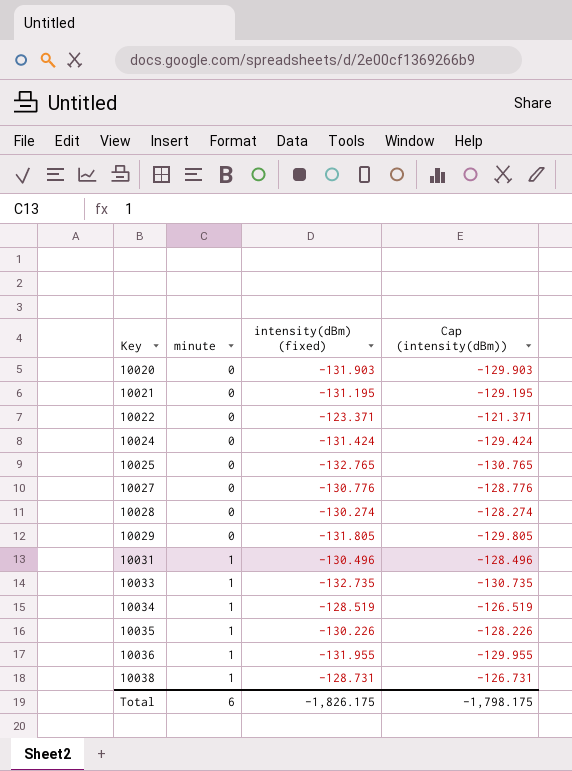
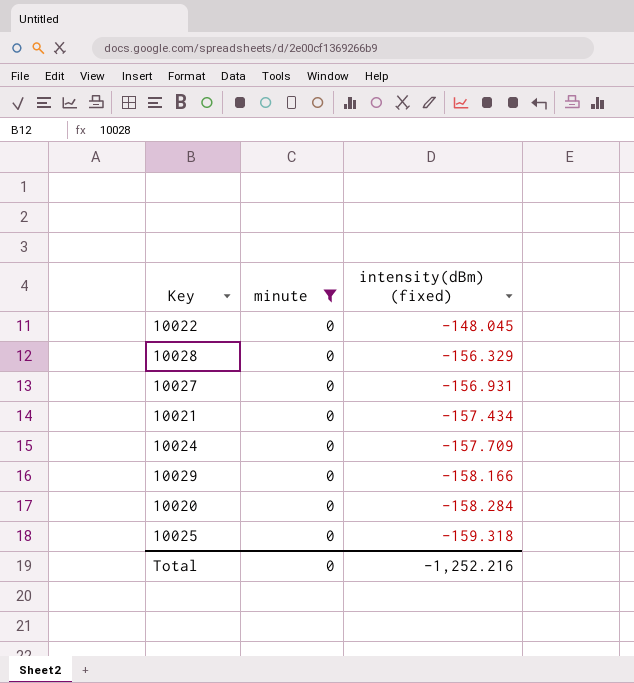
filter: none -> minute = 0
row order: Key ascending -> intensity(dBm) (fixed) descending
column Cap (intensity(dBm)) | formula: [intensity(dBm) (fixed)] + 2 -> none
10022 | intensity(dBm) (fixed): -123.371 -> -148.045
10028 | intensity(dBm) (fixed): -130.274 -> -156.329
10027 | intensity(dBm) (fixed): -130.776 -> -156.931
10021 | intensity(dBm) (fixed): -131.195 -> -157.434
10024 | intensity(dBm) (fixed): -131.424 -> -157.709
10029 | intensity(dBm) (fixed): -131.805 -> -158.166
10020 | intensity(dBm) (fixed): -131.903 -> -158.284
10025 | intensity(dBm) (fixed): -132.765 -> -159.318
Total | minute: 6 -> 0
Total | intensity(dBm) (fixed): -1,826.175 -> -1,252.216

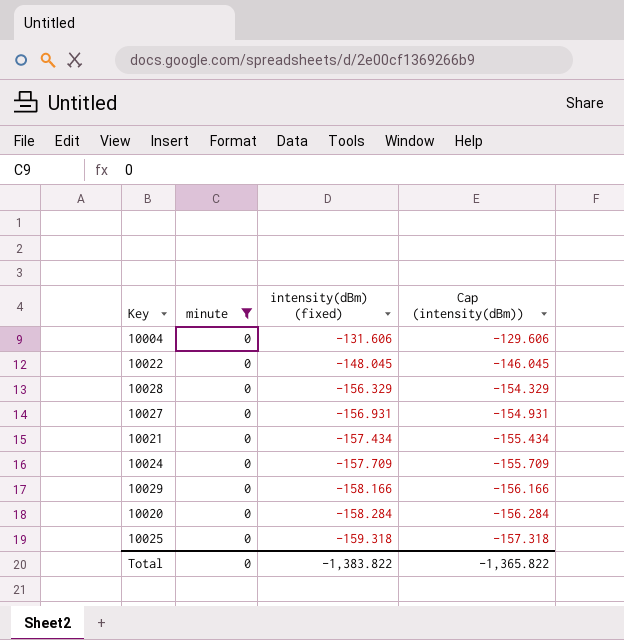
column Cap (intensity(dBm)) | formula: none -> [intensity(dBm) (fixed)] + 2
row 10004: none -> 0 | -131.606 | -129.606
Total | intensity(dBm) (fixed): -1,252.216 -> -1,383.822

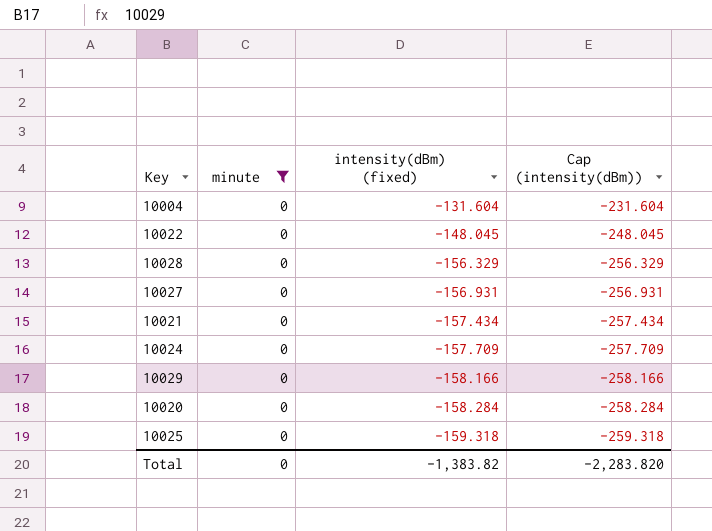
column Cap (intensity(dBm)) | formula: [intensity(dBm) (fixed)] + 2 -> [intensity(dBm) (fixed)] - 100
10004 | intensity(dBm) (fixed): -131.606 -> -131.604
Total | intensity(dBm) (fixed): -1,383.822 -> -1,383.82
Total | Cap (intensity(dBm)): -1,365.822 -> -2,283.820

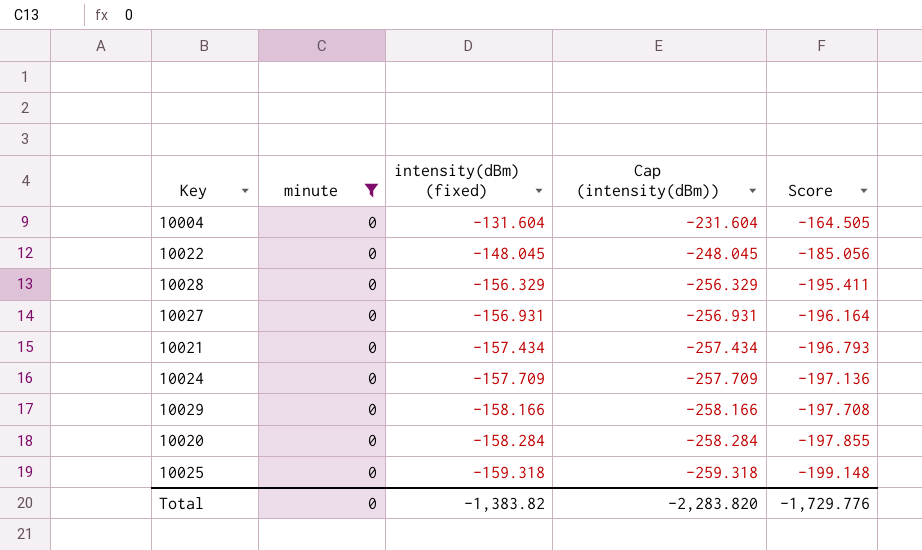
column Score | formula: none -> [intensity(dBm) (fixed)] * 1.25

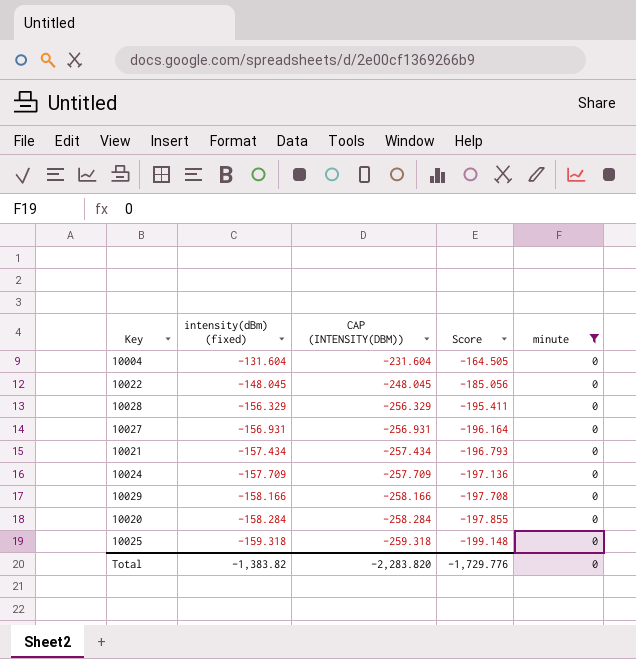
column name: Cap (intensity(dBm)) -> CAP (INTENSITY(DBM))
column minute | position: 2 -> 5

